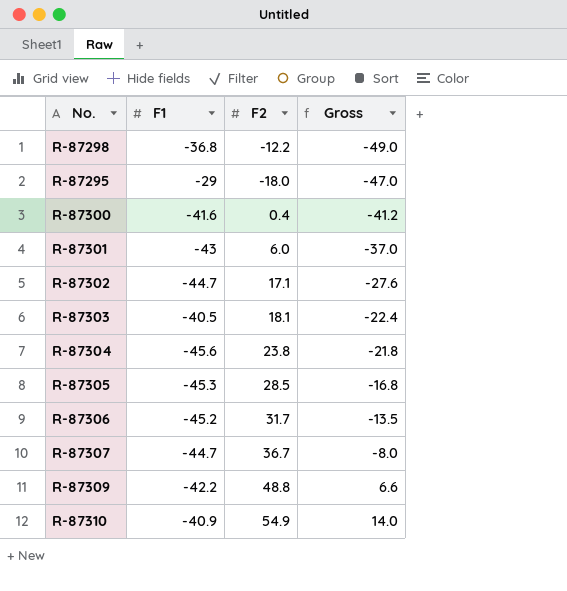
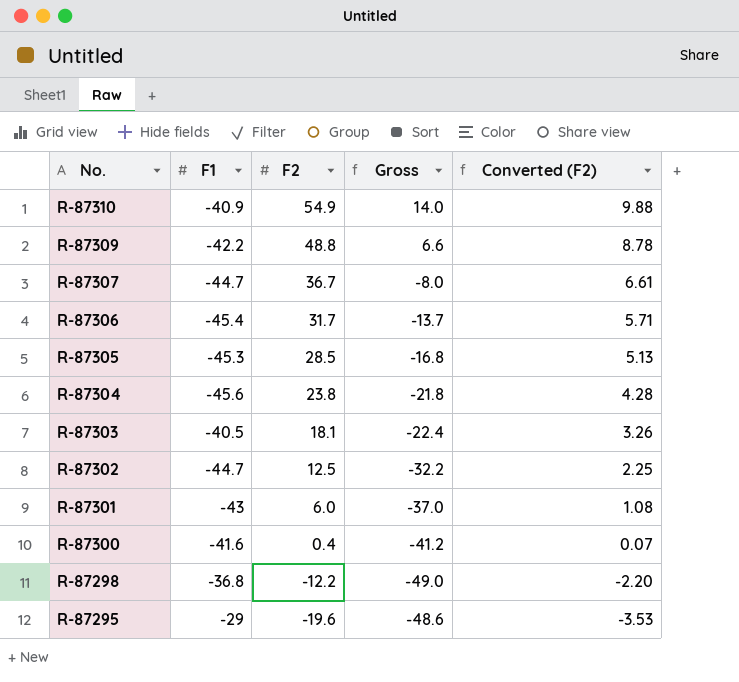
row order: Gross ascending -> No. descending
column Converted (F2) | formula: none -> [F2] * 0.18
R-87306 | F1: -45.2 -> -45.4
R-87306 | Gross: -13.5 -> -13.7
R-87302 | F2: 17.1 -> 12.5
R-87302 | Gross: -27.6 -> -32.2
R-87295 | F2: -18.0 -> -19.6
R-87295 | Gross: -47.0 -> -48.6

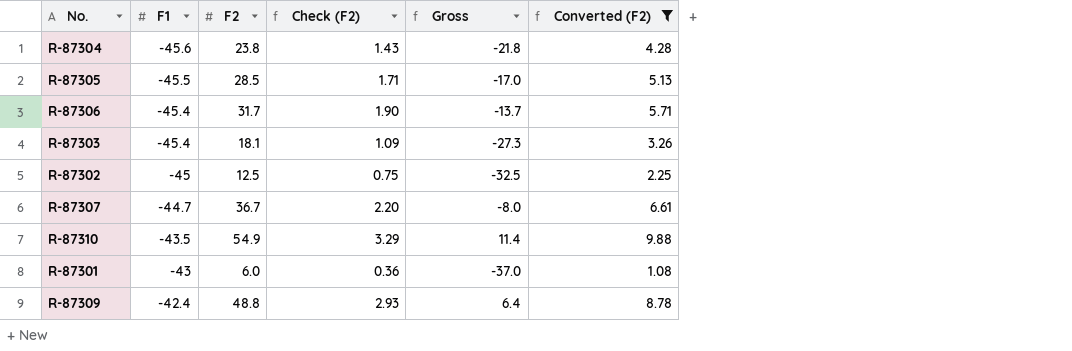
filter: none -> Converted (F2) >= 1.08
row order: No. descending -> F1 ascending
column Check (F2) | formula: none -> [F2] * 0.06
R-87305 | F1: -45.3 -> -45.5
R-87305 | Gross: -16.8 -> -17.0
R-87303 | F1: -40.5 -> -45.4
R-87303 | Gross: -22.4 -> -27.3
R-87302 | F1: -44.7 -> -45
R-87302 | Gross: -32.2 -> -32.5
R-87310 | F1: -40.9 -> -43.5
R-87310 | Gross: 14.0 -> 11.4
R-87309 | F1: -42.2 -> -42.4
R-87309 | Gross: 6.6 -> 6.4

